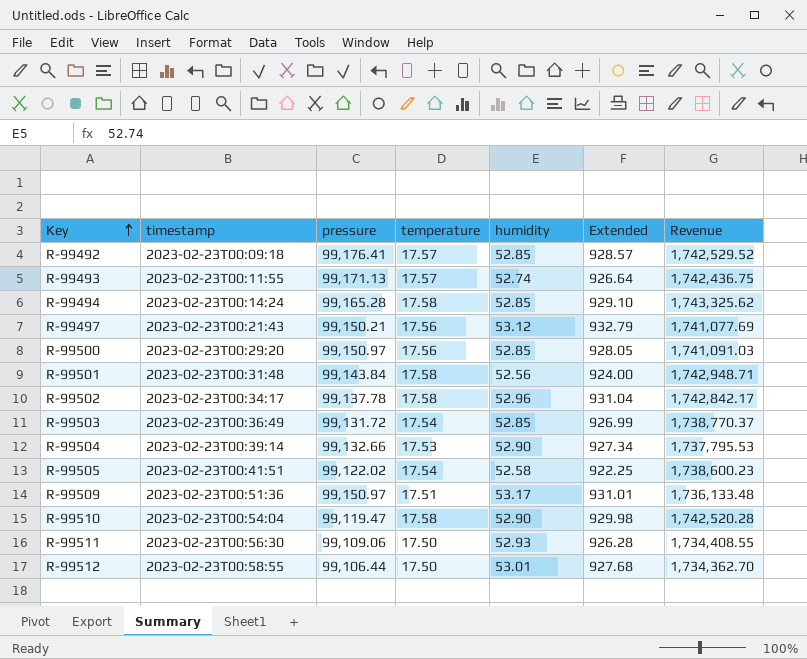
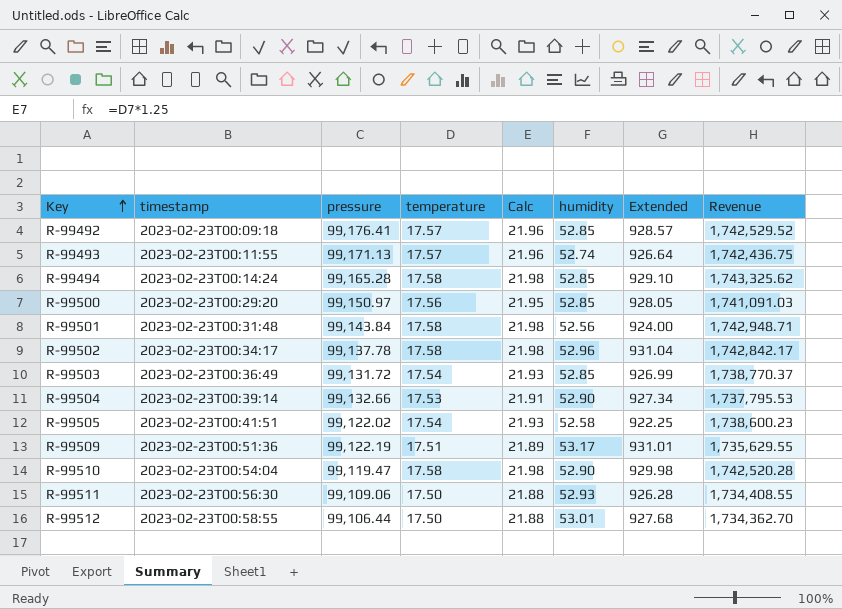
column Calc | formula: none -> [temperature] * 1.25
row R-99497: 2023-02-23T00:21:43 | 99,150.21 | 17.56 | 53.12 | 932.79 | 1,741,077.69 -> none
R-99509 | pressure: 99,150.97 -> 99,122.19
R-99509 | Revenue: 1,736,133.48 -> 1,735,629.55

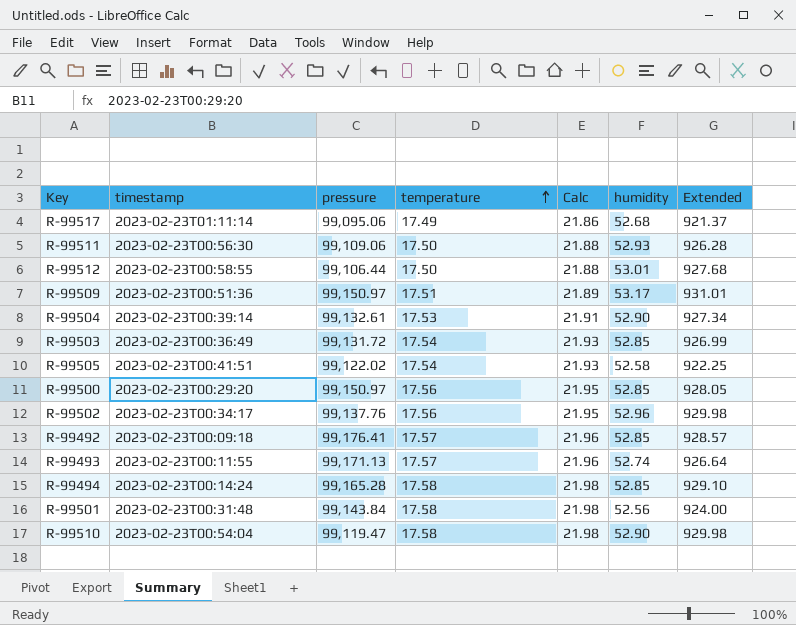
row order: Key ascending -> temperature ascending
column Revenue | formula: [pressure] * [temperature] -> none
row R-99517: none -> 2023-02-23T01:11:14 | 99,095.06 | 17.49 | 21.86 | 52.68 | 921.37
R-99509 | pressure: 99,122.19 -> 99,150.97
R-99504 | pressure: 99,132.66 -> 99,132.61
R-99502 | pressure: 99,137.78 -> 99,137.76
R-99502 | temperature: 17.58 -> 17.56
R-99502 | Calc: 21.98 -> 21.95
R-99502 | Extended: 931.04 -> 929.98

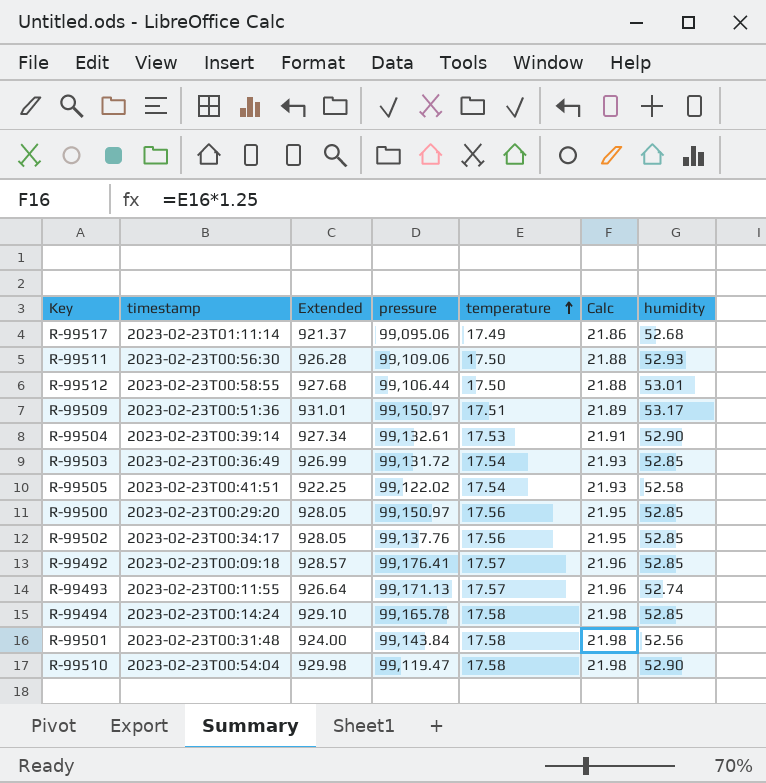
column Extended | position: 7 -> 3
R-99502 | Extended: 929.98 -> 928.05
R-99502 | humidity: 52.96 -> 52.85
R-99494 | pressure: 99,165.28 -> 99,165.78

